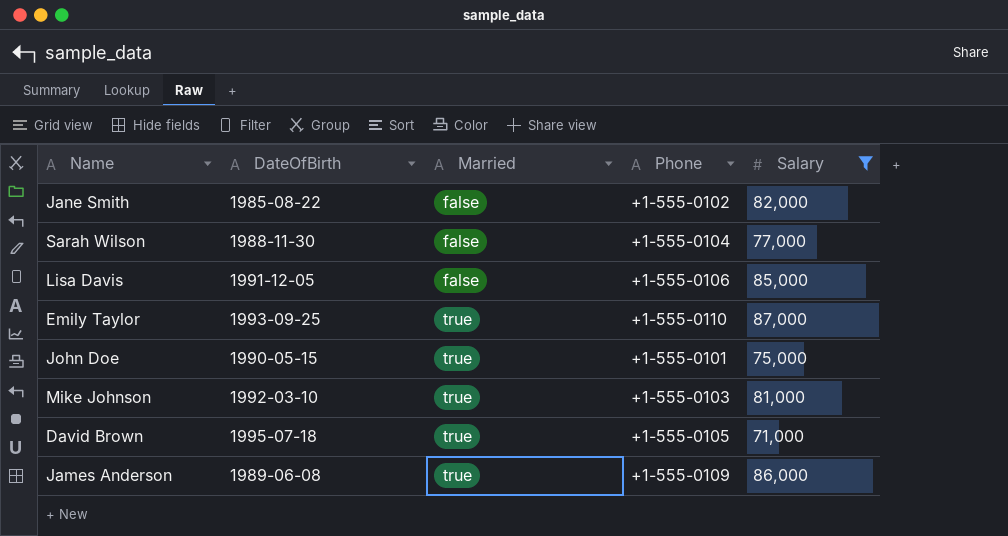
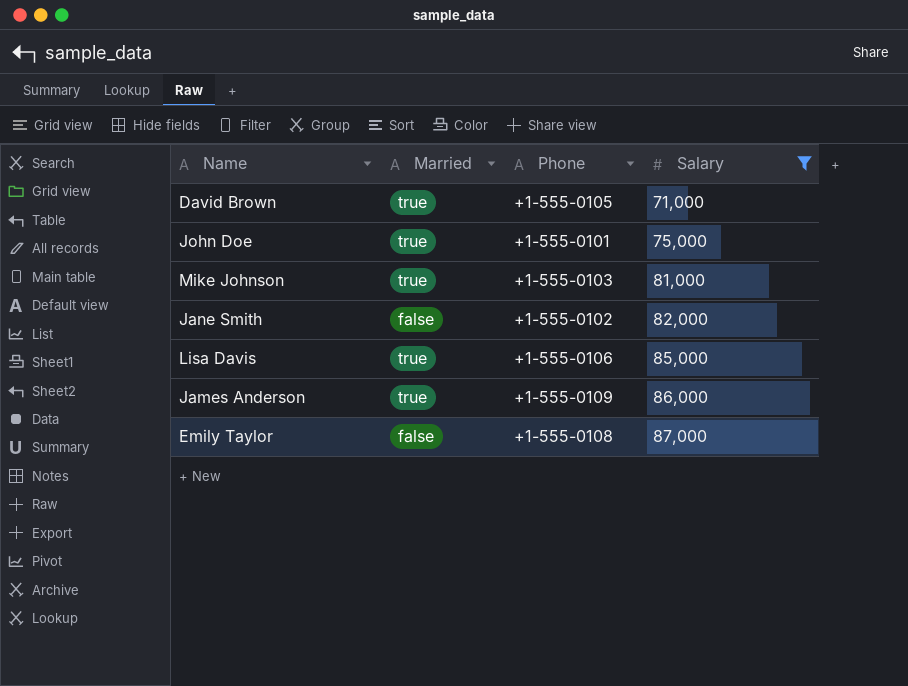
row order: Married ascending -> Salary ascending
column DateOfBirth | position: 2 -> none
row Sarah Wilson: 1988-11-30 | false | +1-555-0104 | 77,000 -> none
Lisa Davis | Married: false -> true
Emily Taylor | Married: true -> false
Emily Taylor | Phone: +1-555-0110 -> +1-555-0108

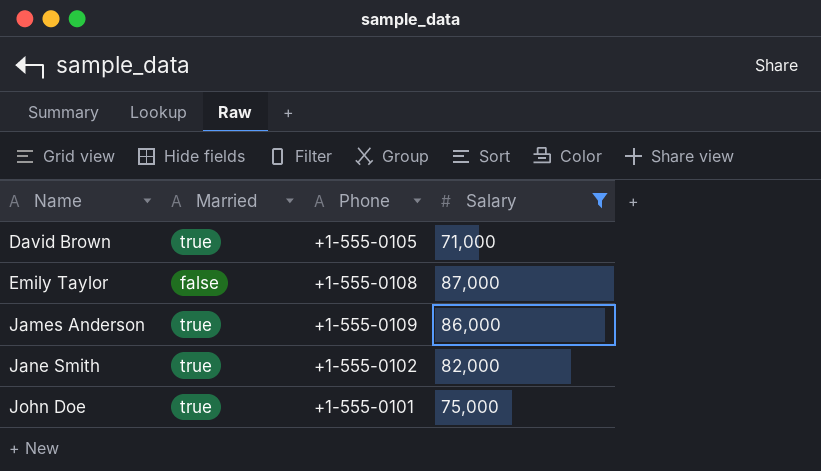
row order: Salary ascending -> Name ascending
row Mike Johnson: true | +1-555-0103 | 81,000 -> none
row Lisa Davis: true | +1-555-0106 | 85,000 -> none
Jane Smith | Married: false -> true

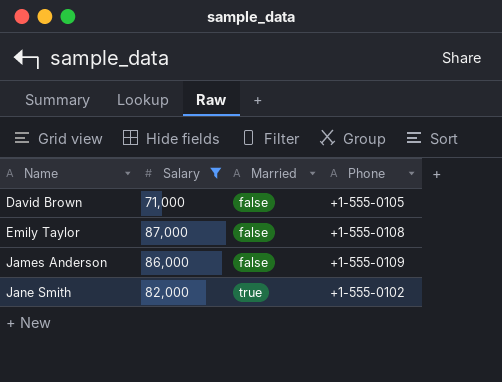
column Salary | position: 4 -> 2
row John Doe: true | +1-555-0101 | 75,000 -> none
David Brown | Married: true -> false
James Anderson | Married: true -> false

